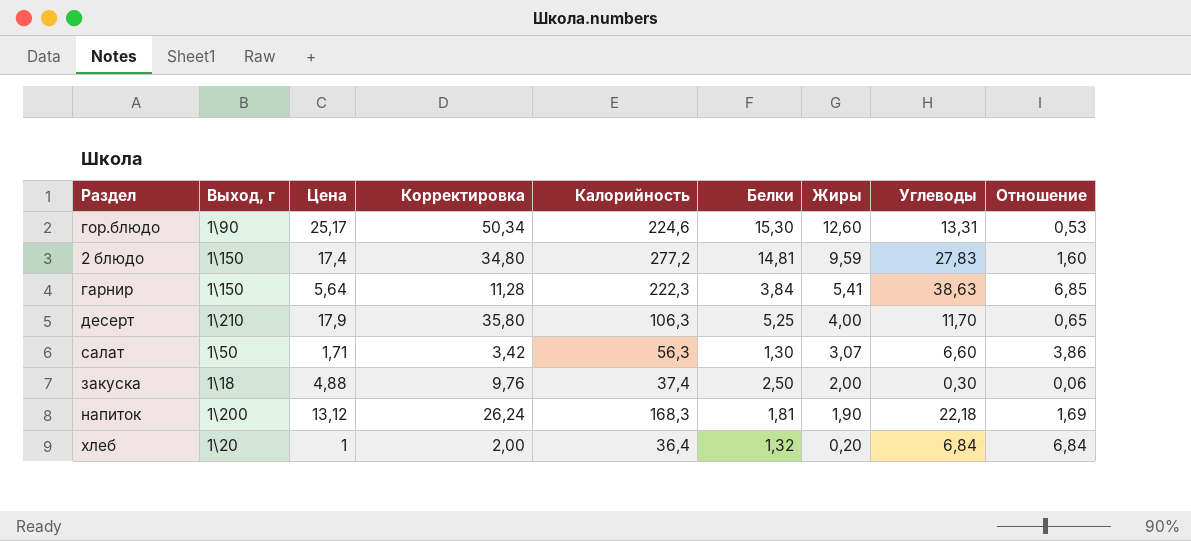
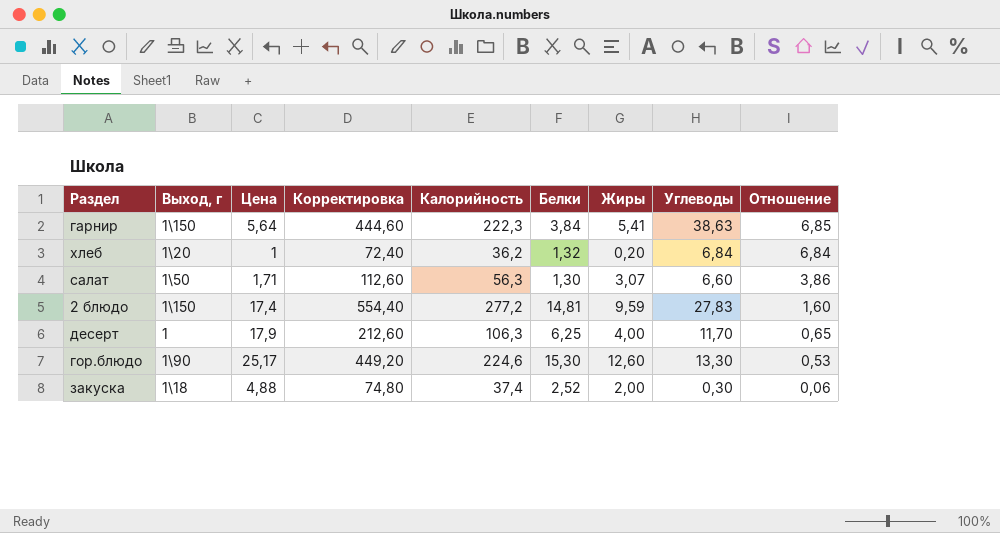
row order: Жиры descending -> Отношение descending
column Корректировка | formula: [Цена] * 2 -> [Калорийность] * 2
row напиток: 1\200 | 13,12 | 26,24 | 168,3 | 1,81 | 1,90 | 22,18 | 1,69 -> none
хлеб | Калорийность: 36,4 -> 36,2
десерт | Выход, г: 1\210 -> 1
десерт | Белки: 5,25 -> 6,25
гор.блюдо | Углеводы: 13,31 -> 13,30
закуска | Белки: 2,50 -> 2,52

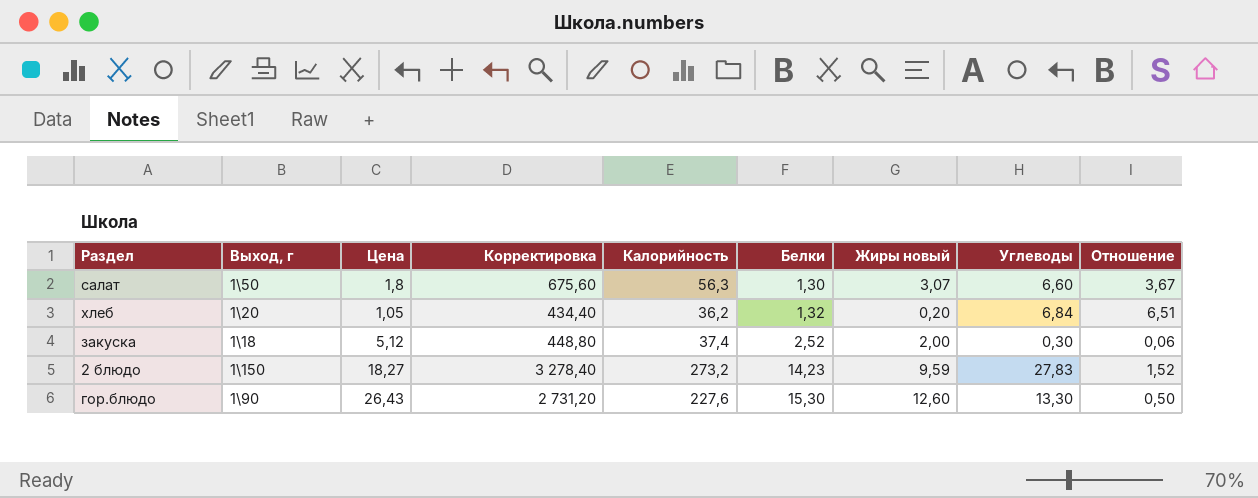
row order: Отношение descending -> Белки ascending
column Корректировка | formula: [Калорийность] * 2 -> [Калорийность] * 12
column name: Жиры -> Жиры новый
row гарнир: 1\150 | 5,64 | 444,60 | 222,3 | 3,84 | 5,41 | 38,63 | 6,85 -> none
row десерт: 1 | 17,9 | 212,60 | 106,3 | 6,25 | 4,00 | 11,70 | 0,65 -> none
салат | Цена: 1,71 -> 1,8
салат | Отношение: 3,86 -> 3,67
хлеб | Цена: 1 -> 1,05
хлеб | Отношение: 6,84 -> 6,51
закуска | Цена: 4,88 -> 5,12
2 блюдо | Цена: 17,4 -> 18,27
2 блюдо | Калорийность: 277,2 -> 273,2
2 блюдо | Белки: 14,81 -> 14,23
2 блюдо | Отношение: 1,60 -> 1,52
гор.блюдо | Цена: 25,17 -> 26,43
гор.блюдо | Калорийность: 224,6 -> 227,6
гор.блюдо | Отношение: 0,53 -> 0,50

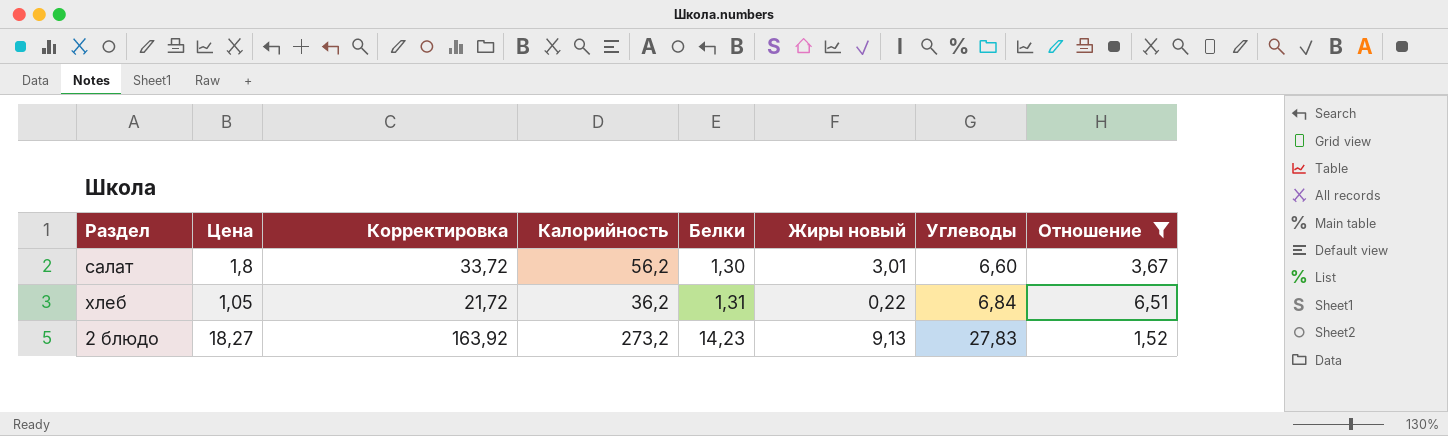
filter: none -> Отношение >= 1,52
column Выход, г | position: 2 -> none
column Корректировка | formula: [Калорийность] * 12 -> [Калорийность] * 0,6
салат | Калорийность: 56,3 -> 56,2
салат | Жиры новый: 3,07 -> 3,01
хлеб | Белки: 1,32 -> 1,31
хлеб | Жиры новый: 0,20 -> 0,22
2 блюдо | Жиры новый: 9,59 -> 9,13

